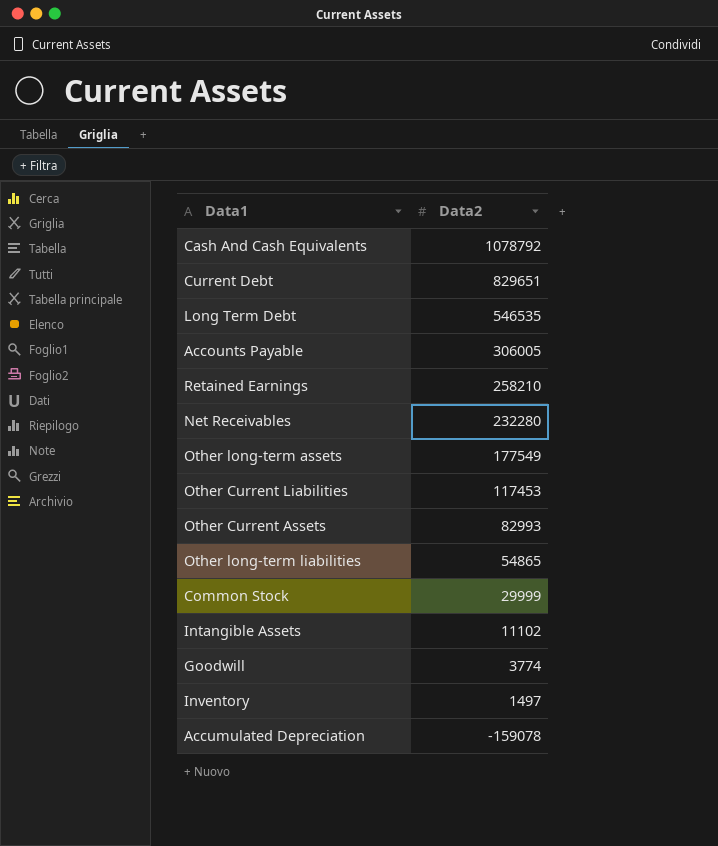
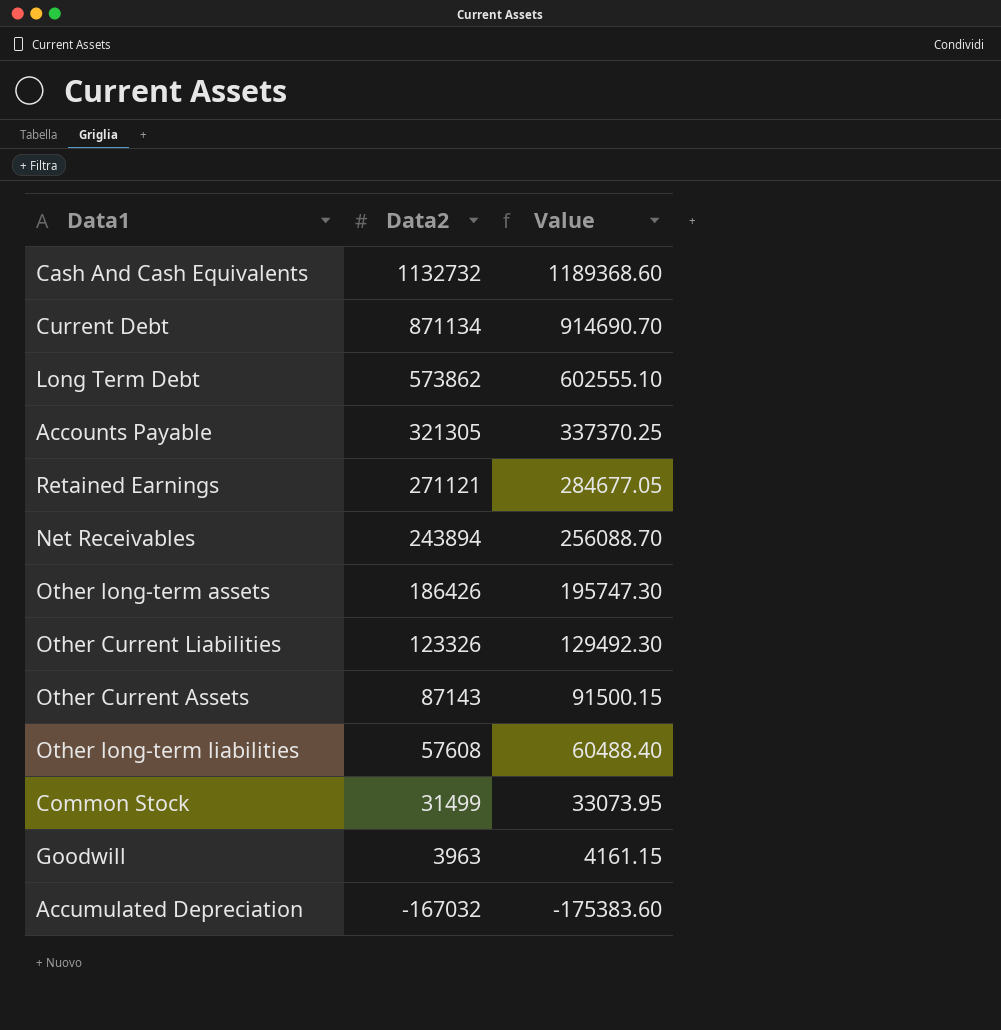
column Value | formula: none -> [Data2] * 1.05
row Intangible Assets: 11102 -> none
row Inventory: 1497 -> none
Cash And Cash Equivalents | Data2: 1078792 -> 1132732
Current Debt | Data2: 829651 -> 871134
Long Term Debt | Data2: 546535 -> 573862
Accounts Payable | Data2: 306005 -> 321305
Retained Earnings | Data2: 258210 -> 271121
Net Receivables | Data2: 232280 -> 243894
Other long-term assets | Data2: 177549 -> 186426
Other Current Liabilities | Data2: 117453 -> 123326
Other Current Assets | Data2: 82993 -> 87143
Other long-term liabilities | Data2: 54865 -> 57608
Common Stock | Data2: 29999 -> 31499
Goodwill | Data2: 3774 -> 3963
Accumulated Depreciation | Data2: -159078 -> -167032

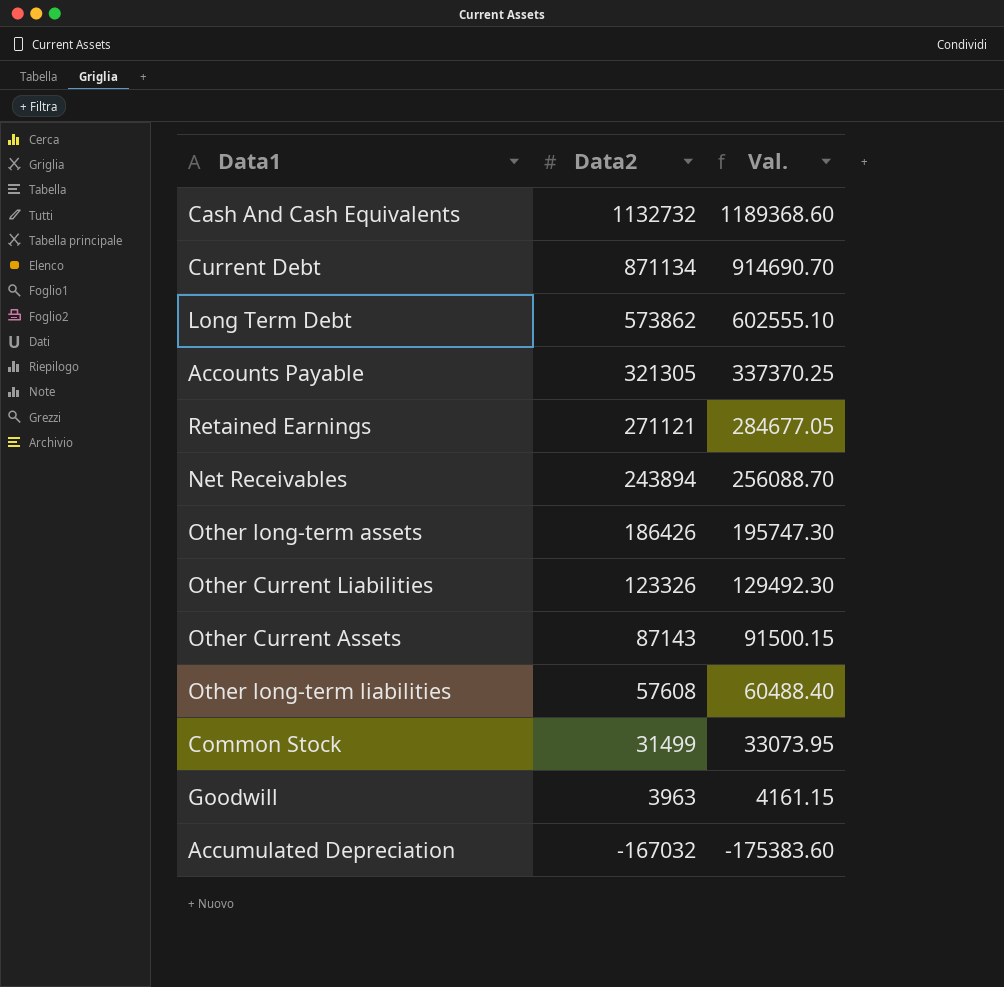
column name: Value -> Val.

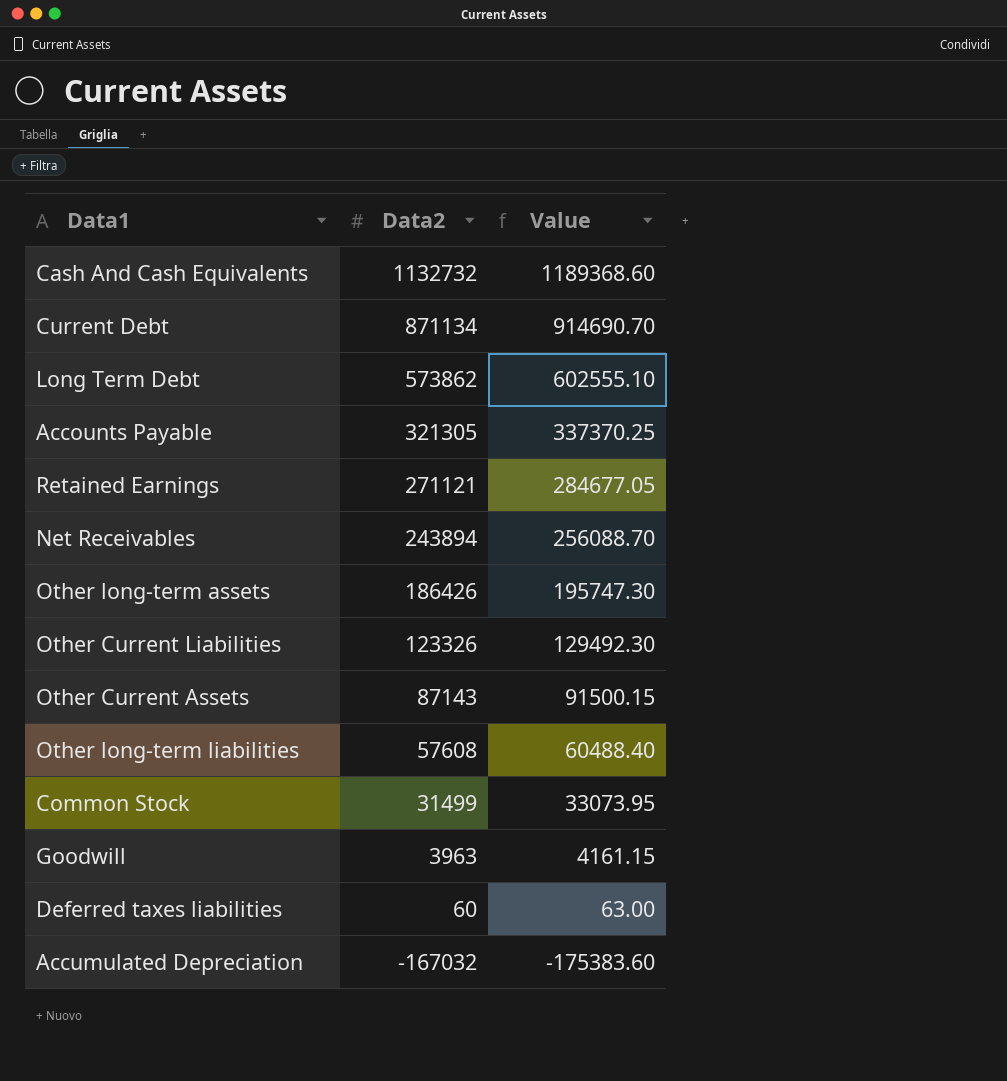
column name: Val. -> Value
row Deferred taxes liabilities: none -> 60 | 63.00

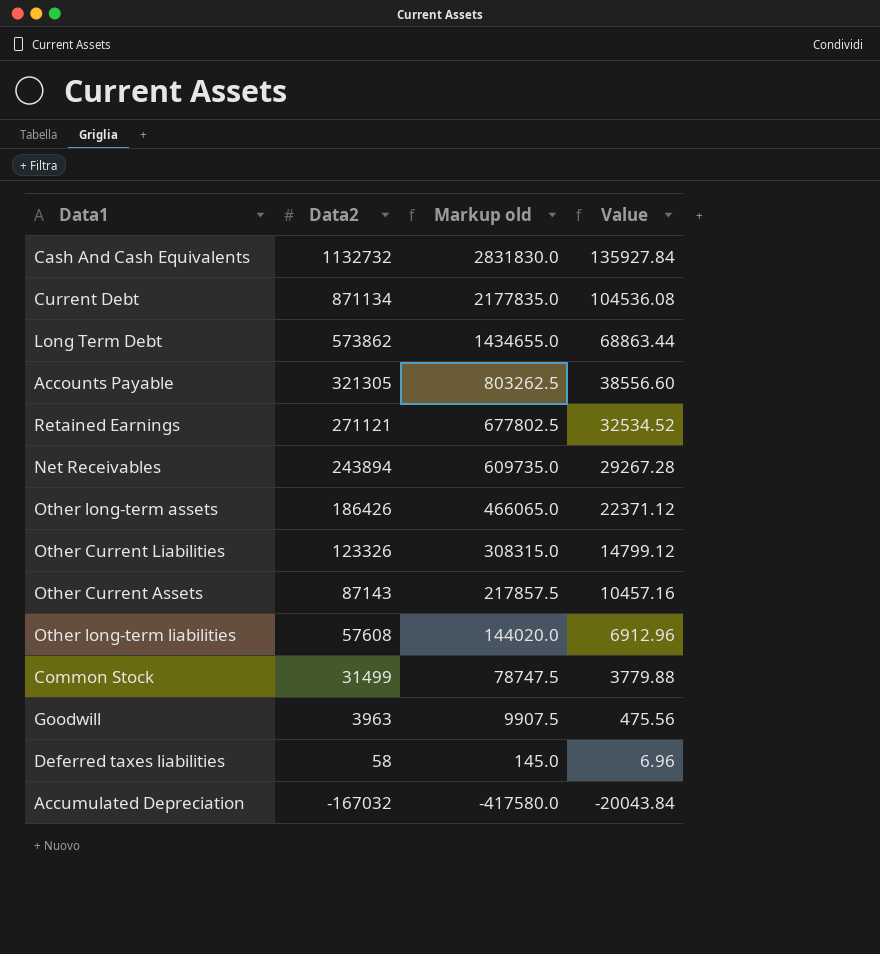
column Markup old | formula: none -> [Data2] * 2.5
column Value | formula: [Data2] * 1.05 -> [Data2] * 0.12
Deferred taxes liabilities | Data2: 60 -> 58

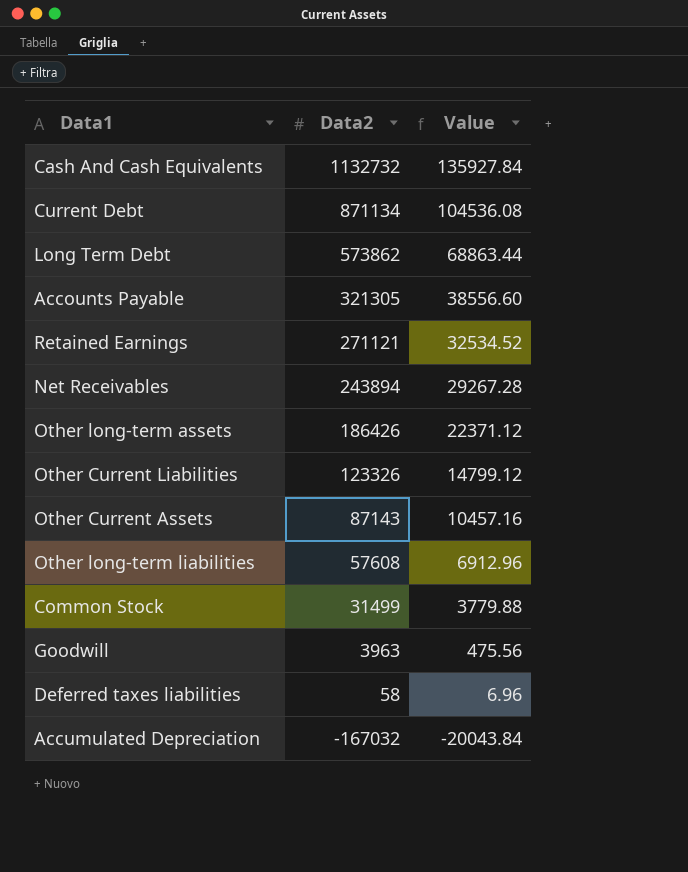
column Markup old | formula: [Data2] * 2.5 -> none

